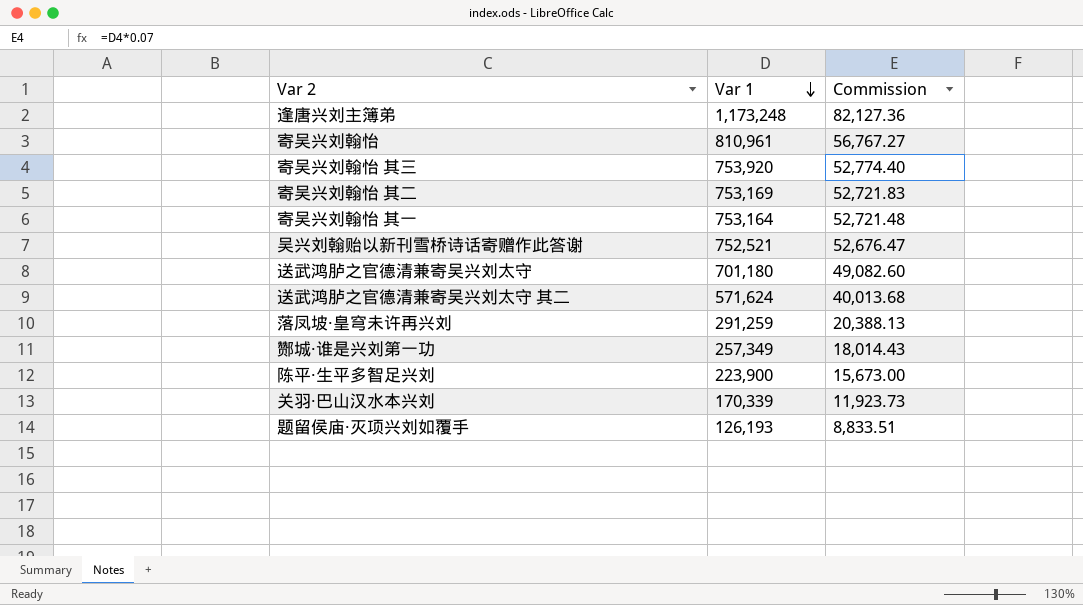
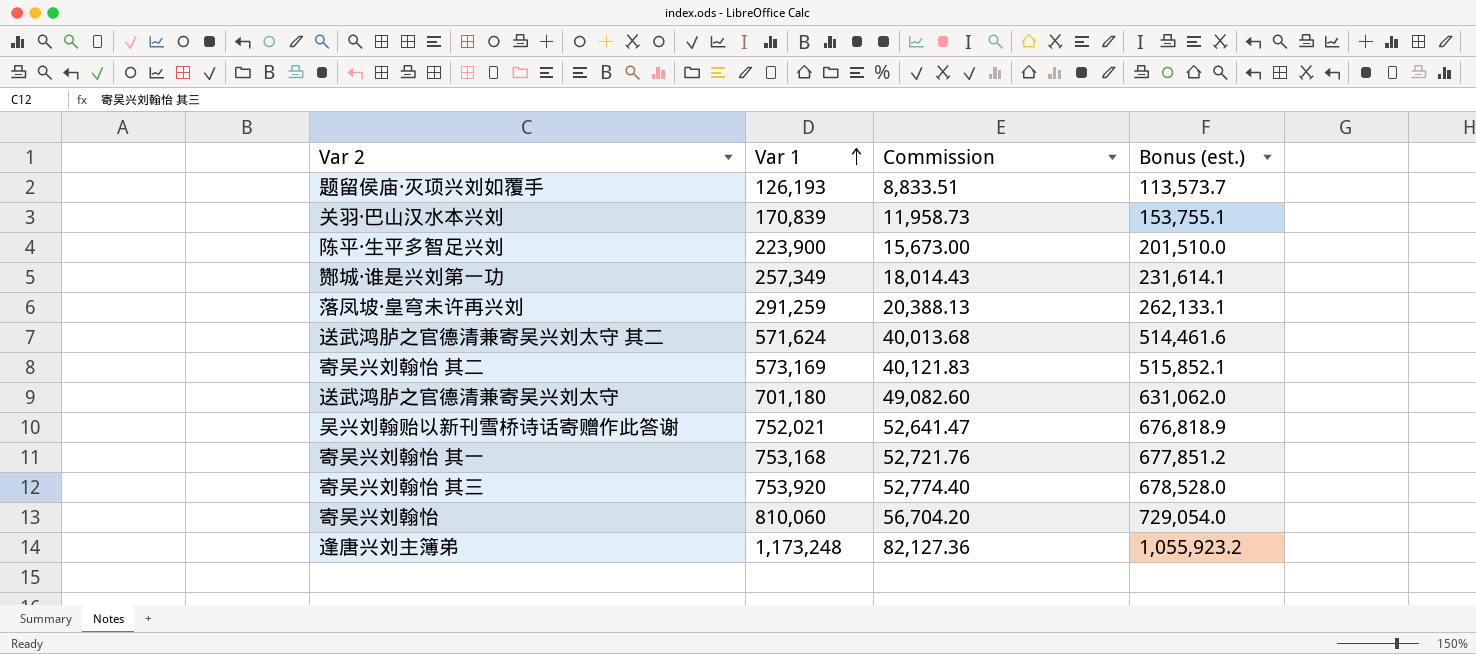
row order: Var 1 descending -> Var 1 ascending
column Bonus (est.) | formula: none -> [Var 1] * 0.9
关羽·巴山汉水本兴刘 | Var 1: 170,339 -> 170,839
关羽·巴山汉水本兴刘 | Commission: 11,923.73 -> 11,958.73
寄吴兴刘翰怡 其二 | Var 1: 753,169 -> 573,169
寄吴兴刘翰怡 其二 | Commission: 52,721.83 -> 40,121.83
吴兴刘翰贻以新刊雪桥诗话寄赠作此答谢 | Var 1: 752,521 -> 752,021
吴兴刘翰贻以新刊雪桥诗话寄赠作此答谢 | Commission: 52,676.47 -> 52,641.47
寄吴兴刘翰怡 其一 | Var 1: 753,164 -> 753,168
寄吴兴刘翰怡 其一 | Commission: 52,721.48 -> 52,721.76
寄吴兴刘翰怡 | Var 1: 810,961 -> 810,060
寄吴兴刘翰怡 | Commission: 56,767.27 -> 56,704.20

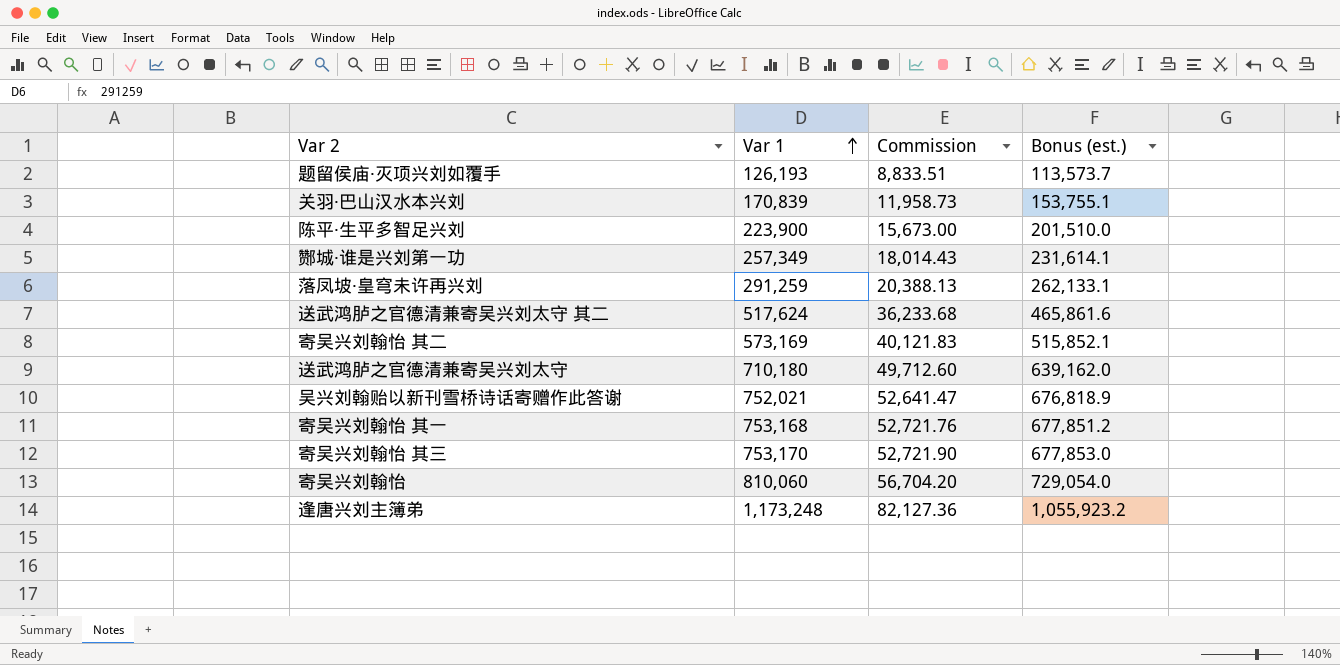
送武鸿胪之官德清兼寄吴兴刘太守 其二 | Var 1: 571,624 -> 517,624
送武鸿胪之官德清兼寄吴兴刘太守 其二 | Commission: 40,013.68 -> 36,233.68
送武鸿胪之官德清兼寄吴兴刘太守 其二 | Bonus (est.): 514,461.6 -> 465,861.6
送武鸿胪之官德清兼寄吴兴刘太守 | Var 1: 701,180 -> 710,180
送武鸿胪之官德清兼寄吴兴刘太守 | Commission: 49,082.60 -> 49,712.60
送武鸿胪之官德清兼寄吴兴刘太守 | Bonus (est.): 631,062.0 -> 639,162.0
寄吴兴刘翰怡 其三 | Var 1: 753,920 -> 753,170
寄吴兴刘翰怡 其三 | Commission: 52,774.40 -> 52,721.90
寄吴兴刘翰怡 其三 | Bonus (est.): 678,528.0 -> 677,853.0

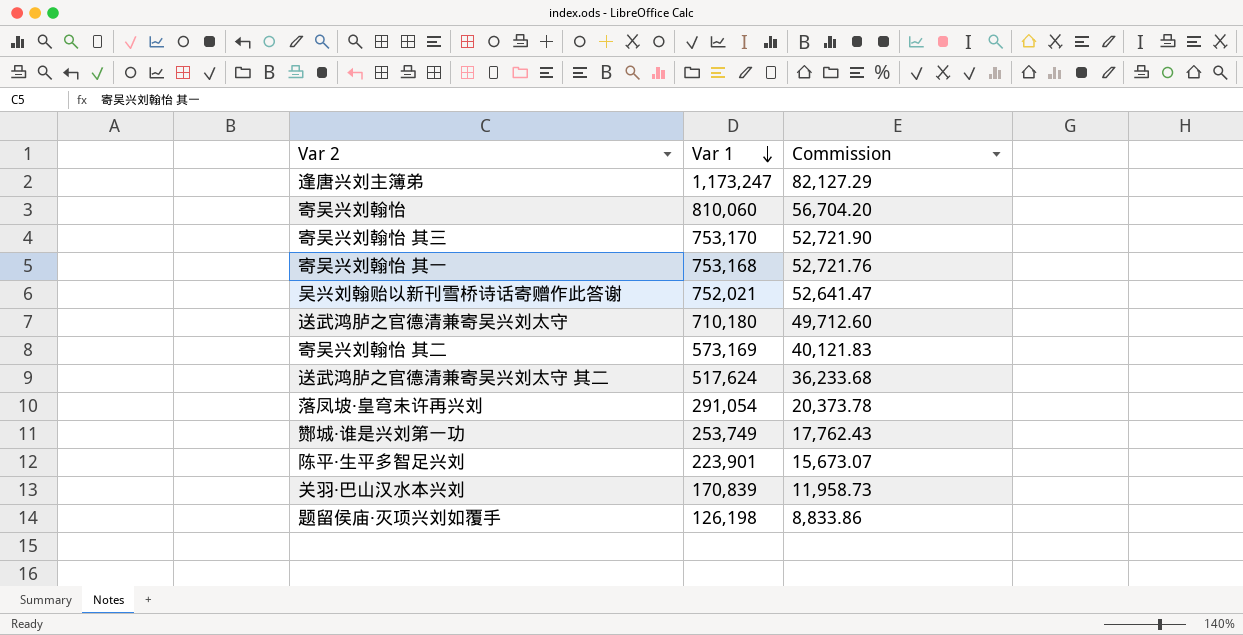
row order: Var 1 ascending -> Var 1 descending
column Bonus (est.) | formula: [Var 1] * 0.9 -> none
逢唐兴刘主簿弟 | Var 1: 1,173,248 -> 1,173,247
逢唐兴刘主簿弟 | Commission: 82,127.36 -> 82,127.29
落凤坡·皇穹未许再兴刘 | Var 1: 291,259 -> 291,054
落凤坡·皇穹未许再兴刘 | Commission: 20,388.13 -> 20,373.78
酂城·谁是兴刘第一功 | Var 1: 257,349 -> 253,749
酂城·谁是兴刘第一功 | Commission: 18,014.43 -> 17,762.43
陈平·生平多智足兴刘 | Var 1: 223,900 -> 223,901
陈平·生平多智足兴刘 | Commission: 15,673.00 -> 15,673.07
题留侯庙·灭项兴刘如覆手 | Var 1: 126,193 -> 126,198
题留侯庙·灭项兴刘如覆手 | Commission: 8,833.51 -> 8,833.86

